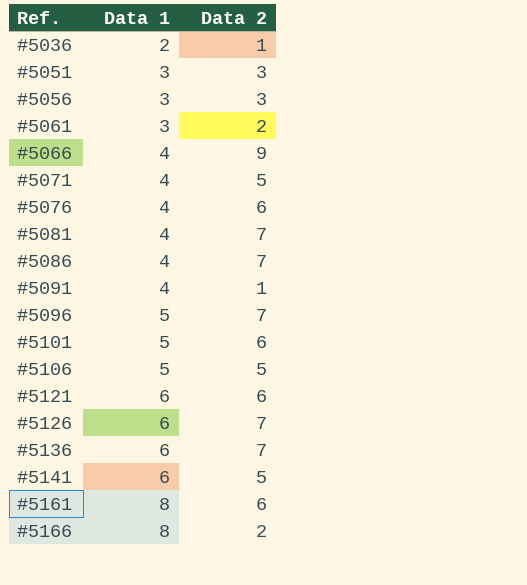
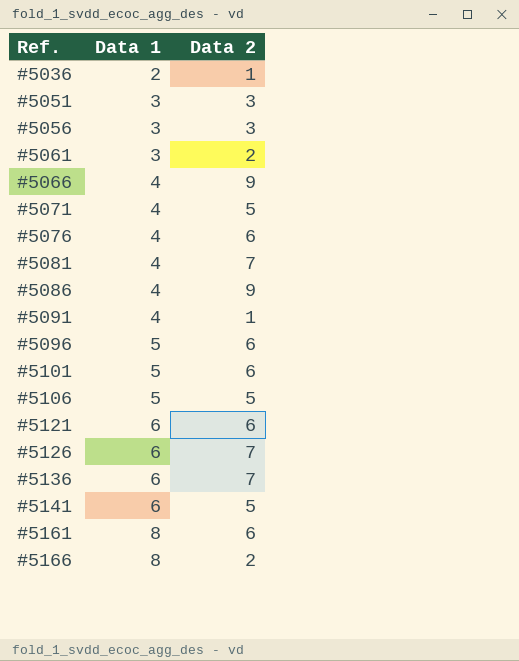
#5086 | Data 2: 7 -> 9
#5096 | Data 2: 7 -> 6

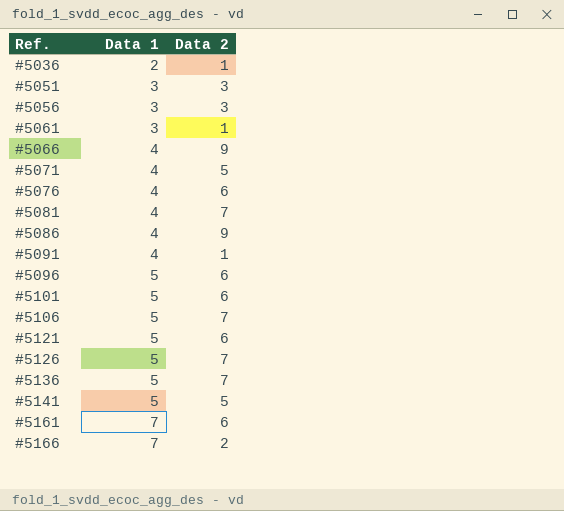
#5061 | Data 2: 2 -> 1
#5106 | Data 2: 5 -> 7
#5121 | Data 1: 6 -> 5
#5126 | Data 1: 6 -> 5
#5136 | Data 1: 6 -> 5
#5141 | Data 1: 6 -> 5
#5161 | Data 1: 8 -> 7
#5166 | Data 1: 8 -> 7

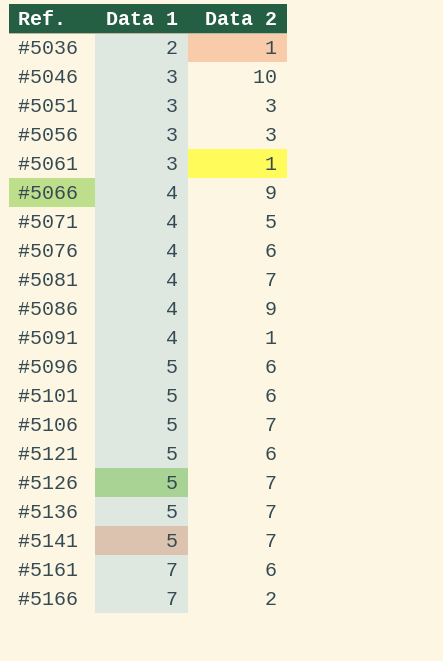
row #5046: none -> 3 | 10
#5141 | Data 2: 5 -> 7

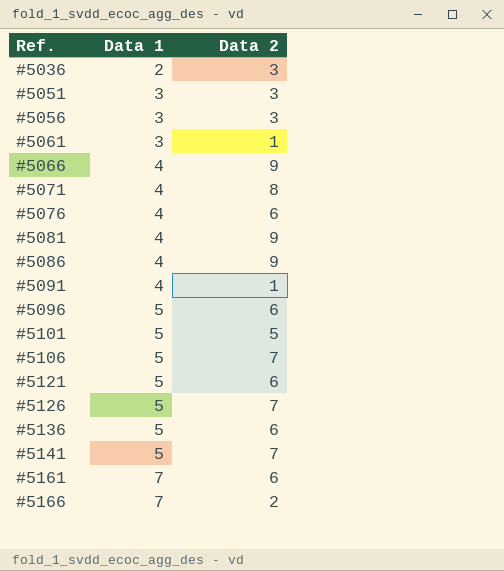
row #5046: 3 | 10 -> none
#5036 | Data 2: 1 -> 3
#5071 | Data 2: 5 -> 8
#5081 | Data 2: 7 -> 9
#5101 | Data 2: 6 -> 5
#5136 | Data 2: 7 -> 6

